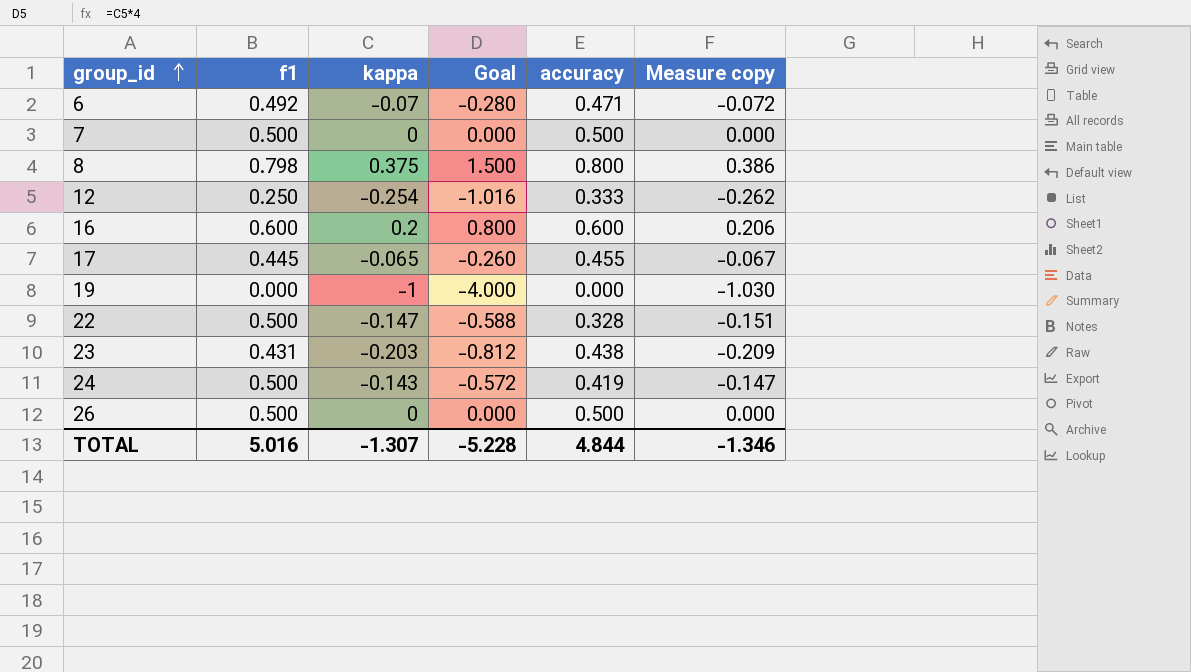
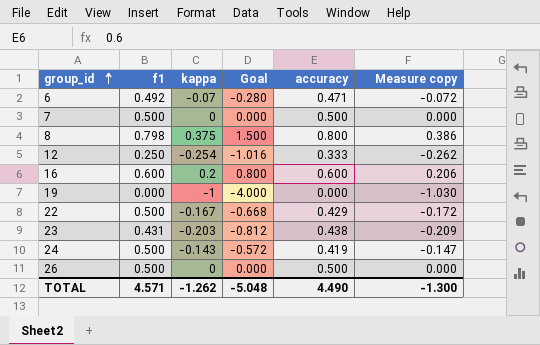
row 17: 0.445 | -0.065 | -0.260 | 0.455 | -0.067 -> none
22 | kappa: -0.147 -> -0.167
22 | Goal: -0.588 -> -0.668
22 | accuracy: 0.328 -> 0.429
22 | Measure copy: -0.151 -> -0.172
TOTAL | f1: 5.016 -> 4.571
TOTAL | kappa: -1.307 -> -1.262
TOTAL | Goal: -5.228 -> -5.048
TOTAL | accuracy: 4.844 -> 4.490
TOTAL | Measure copy: -1.346 -> -1.300

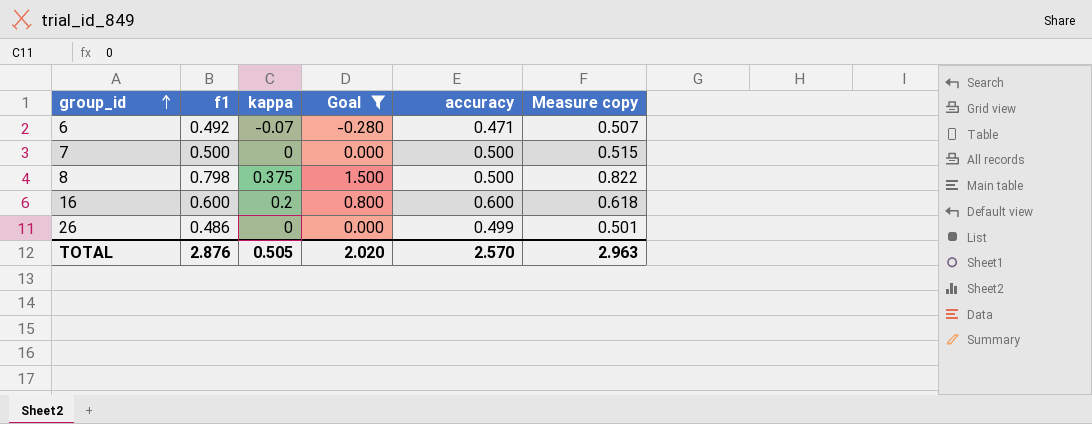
filter: none -> Goal >= -0.280
column Measure copy | formula: [kappa] * 1.03 -> [f1] * 1.03
8 | accuracy: 0.800 -> 0.500
26 | f1: 0.500 -> 0.486
26 | accuracy: 0.500 -> 0.499
TOTAL | f1: 4.571 -> 2.876
TOTAL | kappa: -1.262 -> 0.505
TOTAL | Goal: -5.048 -> 2.020
TOTAL | accuracy: 4.490 -> 2.570
TOTAL | Measure copy: -1.300 -> 2.963

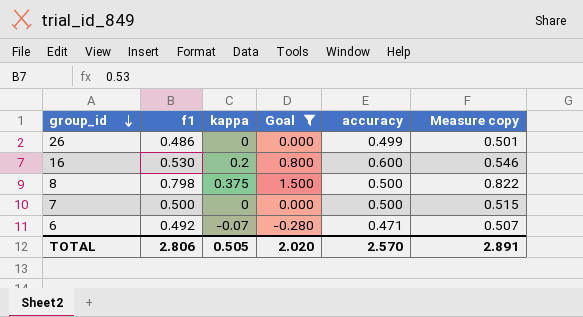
row order: group_id ascending -> group_id descending
16 | f1: 0.600 -> 0.530
16 | Measure copy: 0.618 -> 0.546
TOTAL | f1: 2.876 -> 2.806
TOTAL | Measure copy: 2.963 -> 2.891

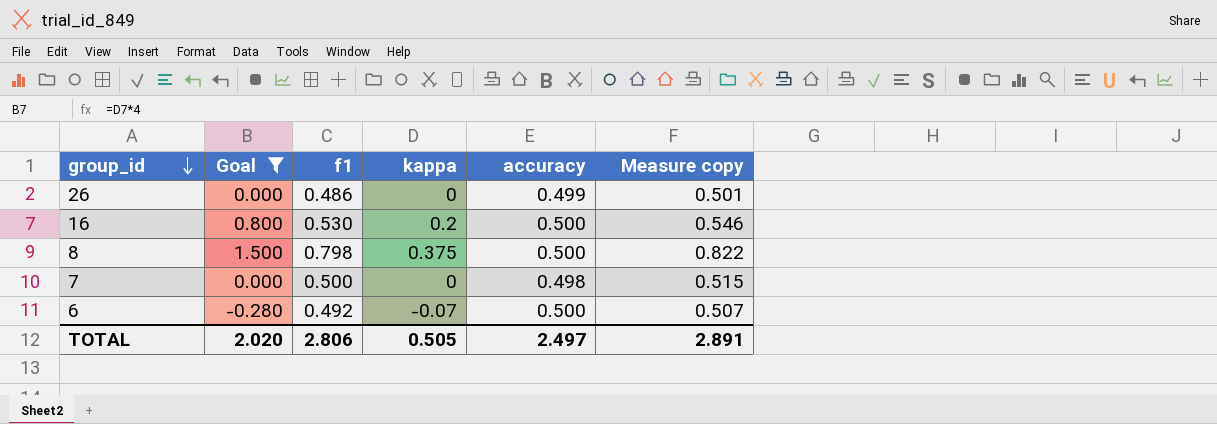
column Goal | position: 4 -> 2
16 | accuracy: 0.600 -> 0.500
7 | accuracy: 0.500 -> 0.498
6 | accuracy: 0.471 -> 0.500
TOTAL | accuracy: 2.570 -> 2.497

